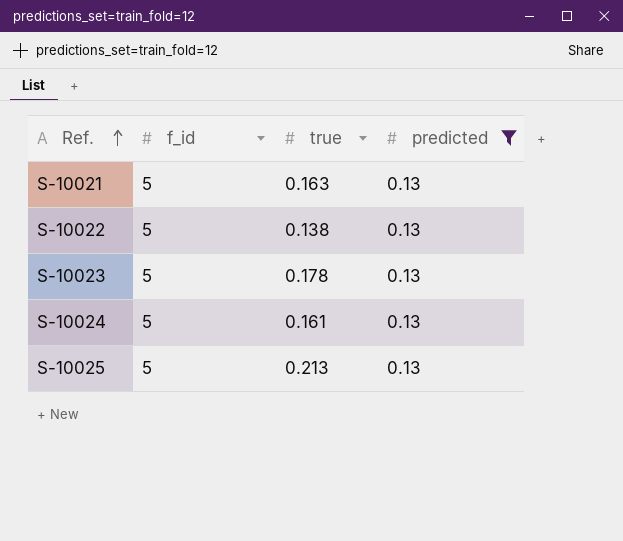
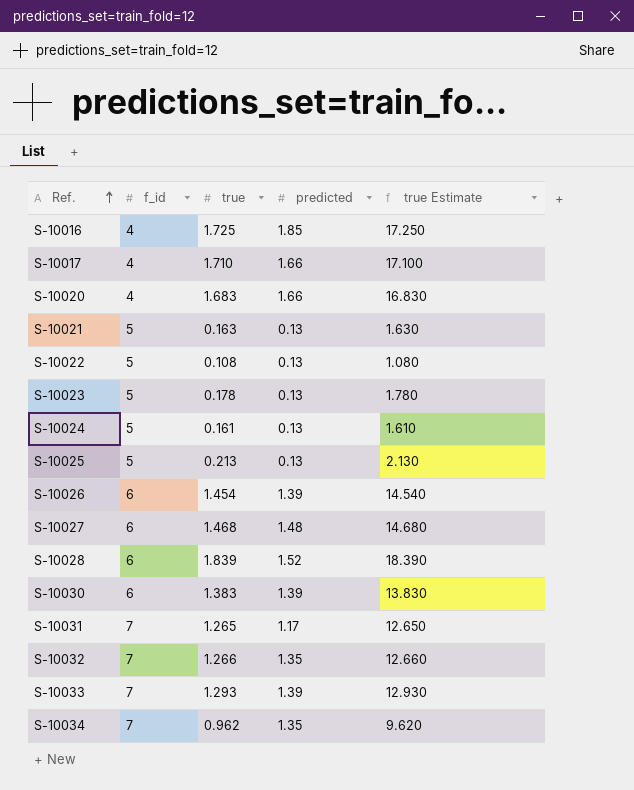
filter: predicted = 0.13 -> none
column true Estimate | formula: none -> [true] * 10
S-10022 | true: 0.138 -> 0.108

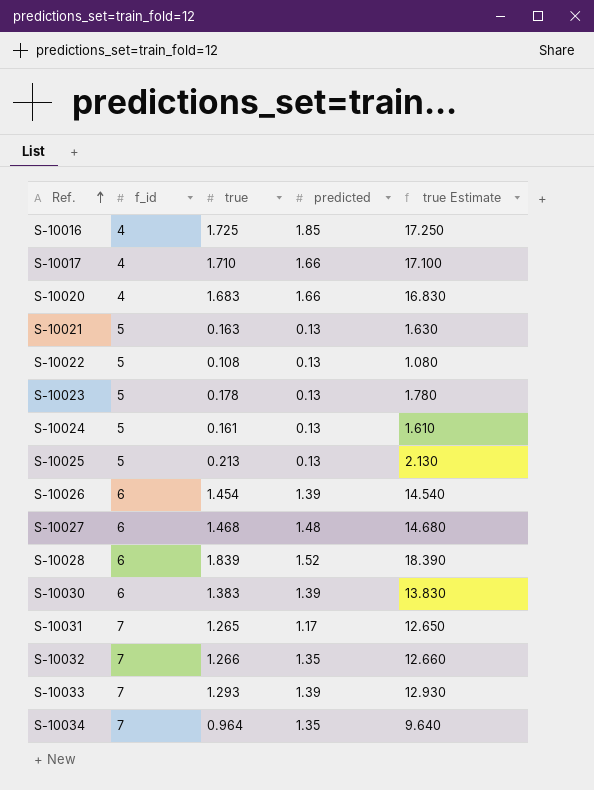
S-10034 | true: 0.962 -> 0.964
S-10034 | true Estimate: 9.620 -> 9.640

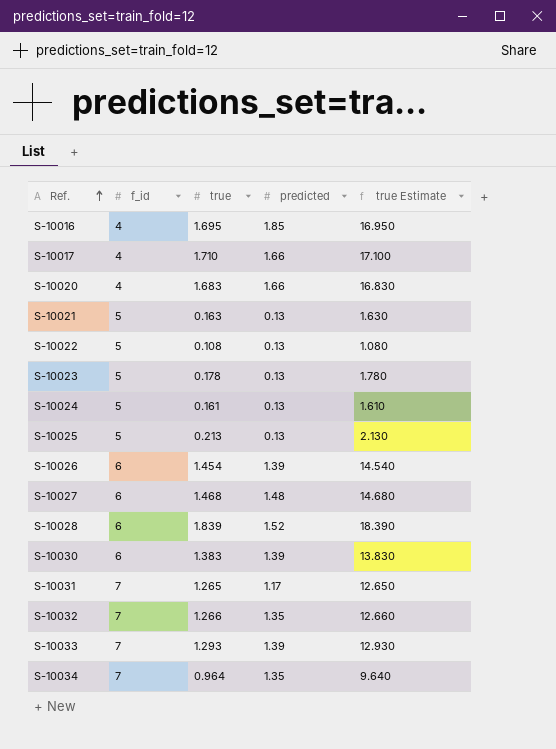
S-10016 | true: 1.725 -> 1.695
S-10016 | true Estimate: 17.250 -> 16.950

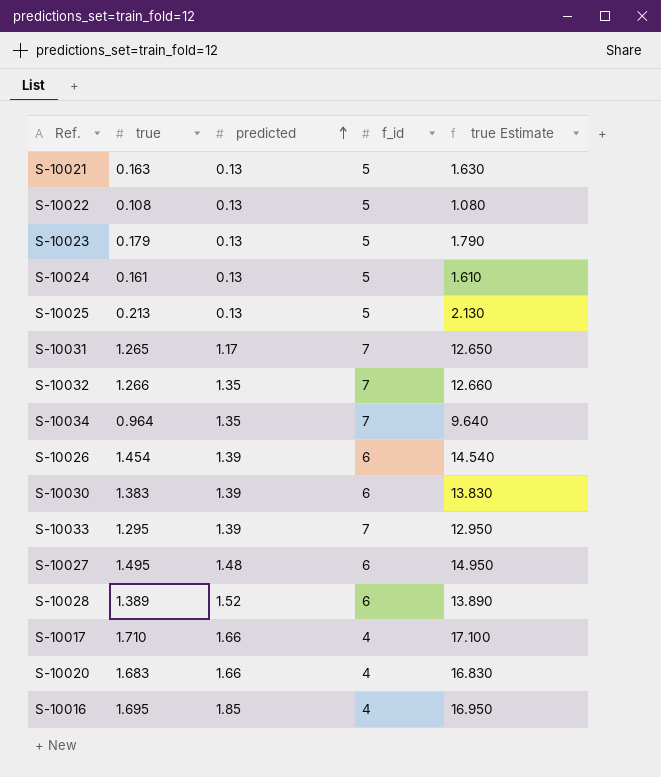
row order: Ref. ascending -> predicted ascending
column f_id | position: 2 -> 4
S-10023 | true: 0.178 -> 0.179
S-10023 | true Estimate: 1.780 -> 1.790
S-10033 | true: 1.293 -> 1.295
S-10033 | true Estimate: 12.930 -> 12.950
S-10027 | true: 1.468 -> 1.495
S-10027 | true Estimate: 14.680 -> 14.950
S-10028 | true: 1.839 -> 1.389
S-10028 | true Estimate: 18.390 -> 13.890

